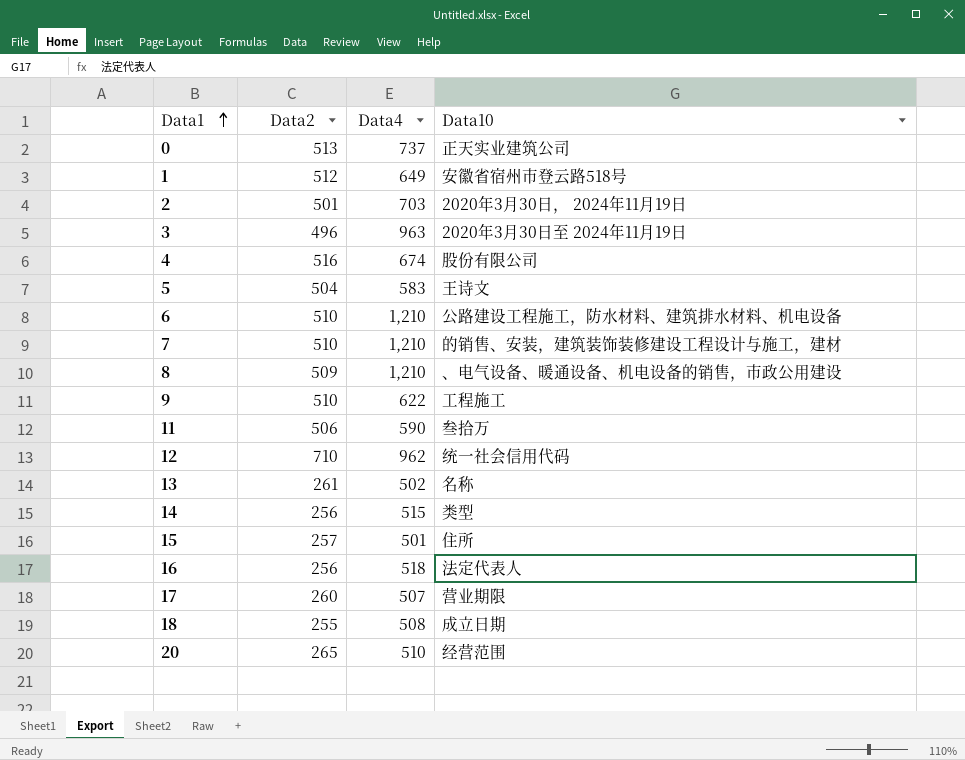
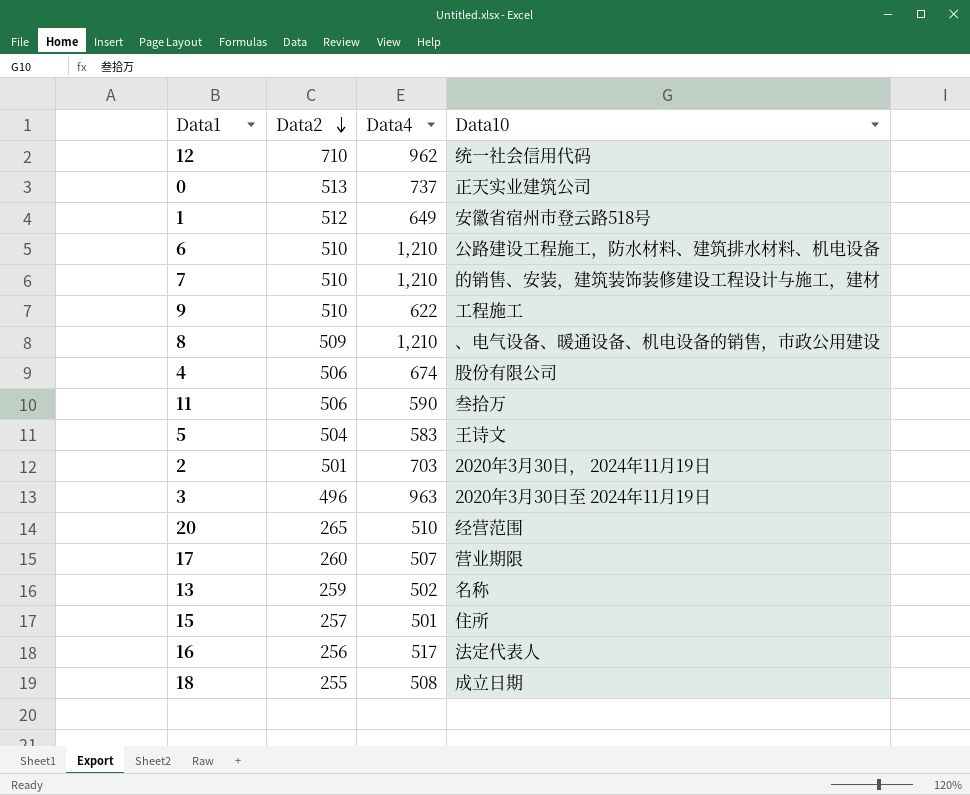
row order: Data1 ascending -> Data2 descending
row 14: 256 | 515 | 类型 -> none
4 | Data2: 516 -> 506
13 | Data2: 261 -> 259
16 | Data4: 518 -> 517

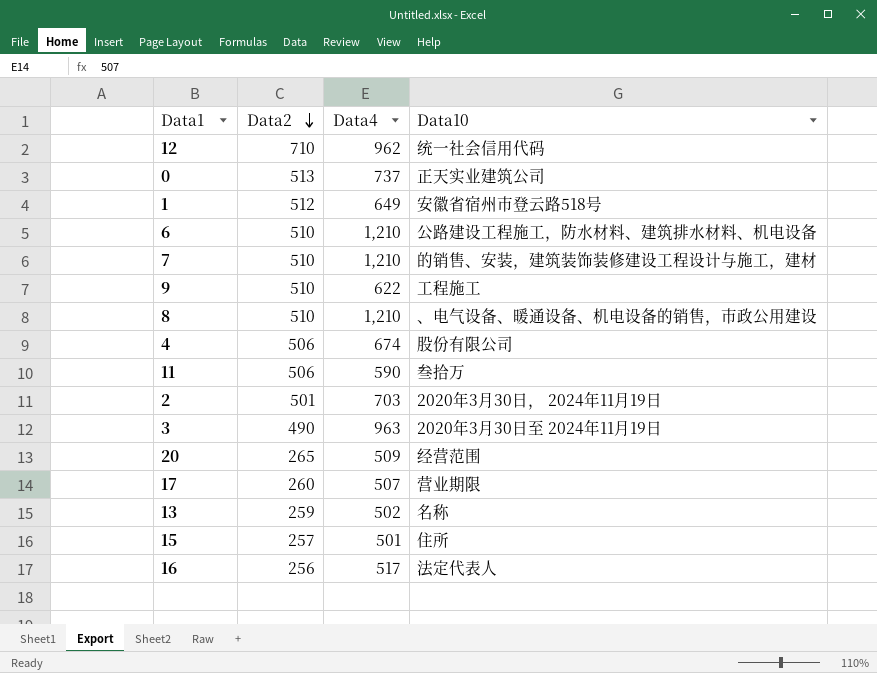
row 5: 504 | 583 | 王诗文 -> none
row 18: 255 | 508 | 成立日期 -> none
8 | Data2: 509 -> 510
3 | Data2: 496 -> 490
20 | Data4: 510 -> 509

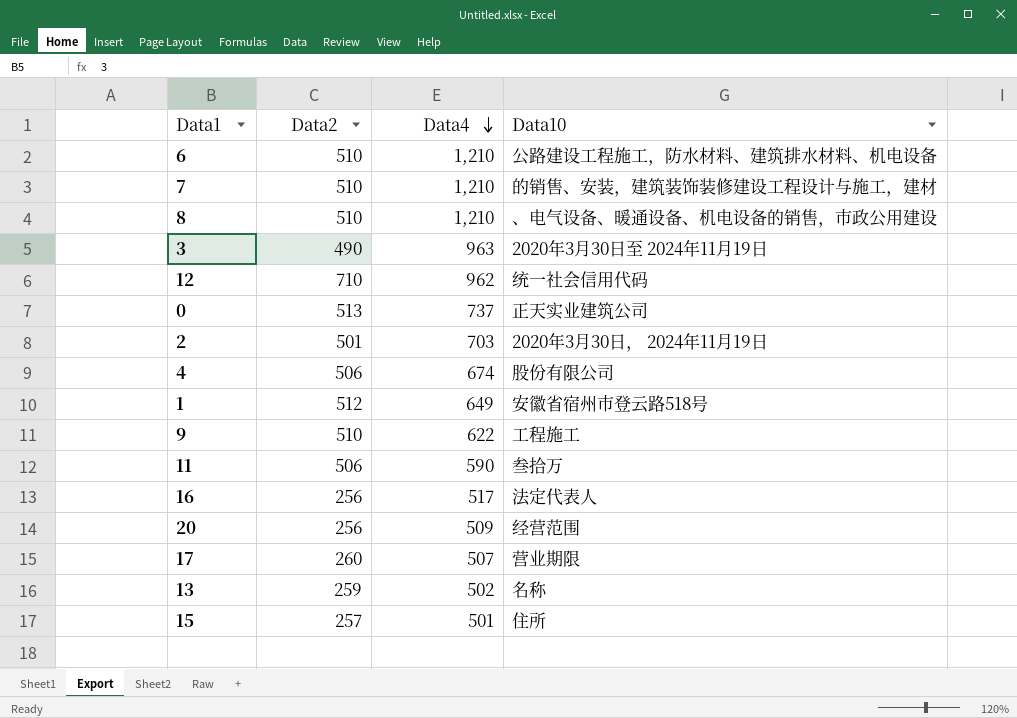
row order: Data2 descending -> Data4 descending
20 | Data2: 265 -> 256

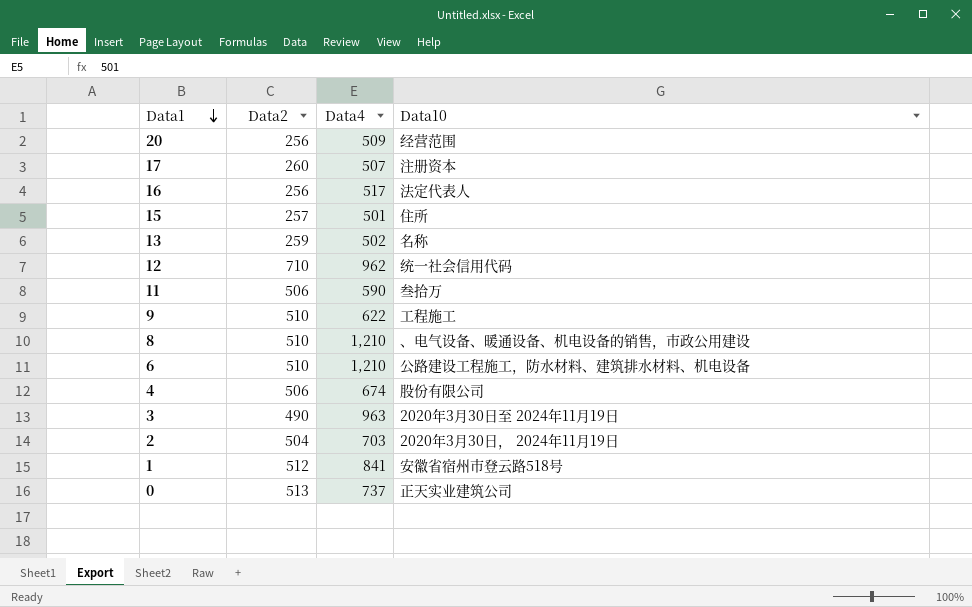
row order: Data4 descending -> Data1 descending
row 7: 510 | 1,210 | 的销售、安装，建筑装饰装修建设工程设计与施工，建材 -> none
17 | Data10: 营业期限 -> 注册资本
2 | Data2: 501 -> 504
1 | Data4: 649 -> 841

